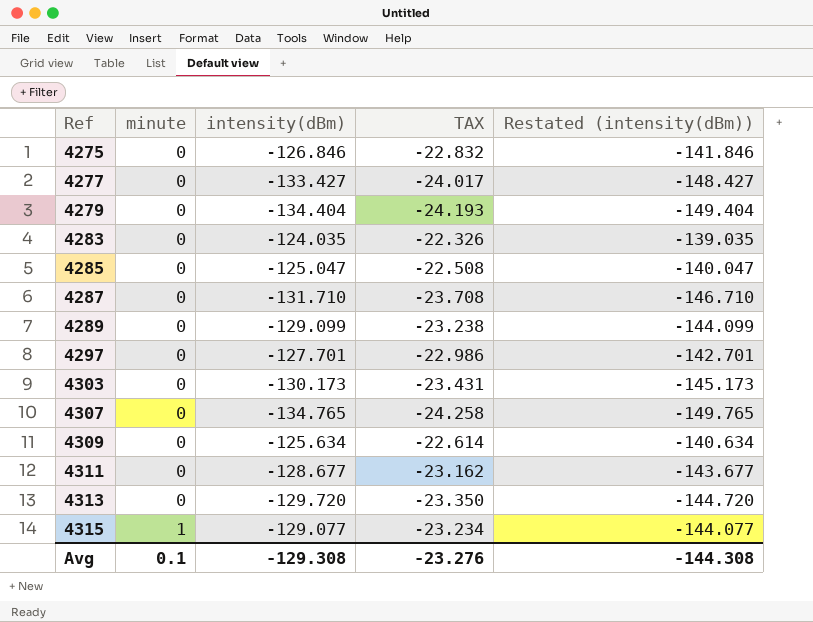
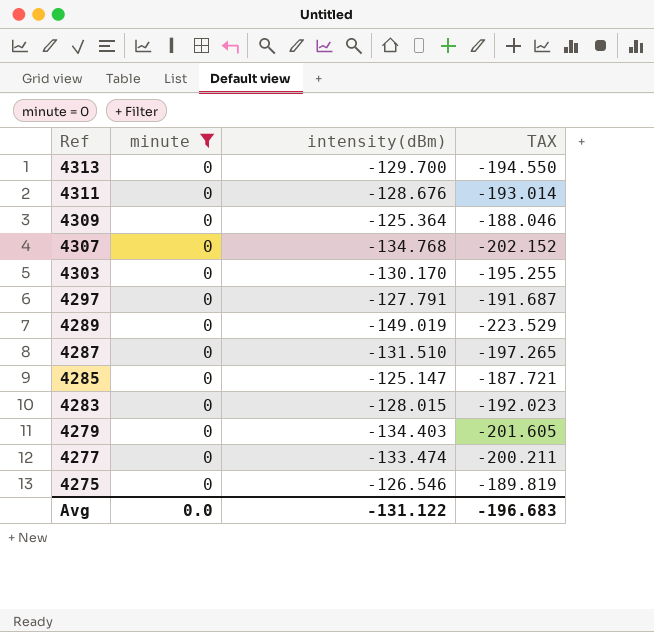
filter: none -> minute = 0
row order: Ref ascending -> Ref descending
column Restated (intensity(dBm)) | formula: [intensity(dBm)] - 15 -> none
column TAX | formula: [intensity(dBm)] * 0.18 -> [intensity(dBm)] * 1.5
4313 | intensity(dBm): -129.720 -> -129.700
4311 | intensity(dBm): -128.677 -> -128.676
4309 | intensity(dBm): -125.634 -> -125.364
4307 | intensity(dBm): -134.765 -> -134.768
4303 | intensity(dBm): -130.173 -> -130.170
4297 | intensity(dBm): -127.701 -> -127.791
4289 | intensity(dBm): -129.099 -> -149.019
4287 | intensity(dBm): -131.710 -> -131.510
4285 | intensity(dBm): -125.047 -> -125.147
4283 | intensity(dBm): -124.035 -> -128.015
4279 | intensity(dBm): -134.404 -> -134.403
4277 | intensity(dBm): -133.427 -> -133.474
4275 | intensity(dBm): -126.846 -> -126.546
Avg | minute: 0.1 -> 0.0
Avg | intensity(dBm): -129.308 -> -131.122
Avg | TAX: -23.276 -> -196.683

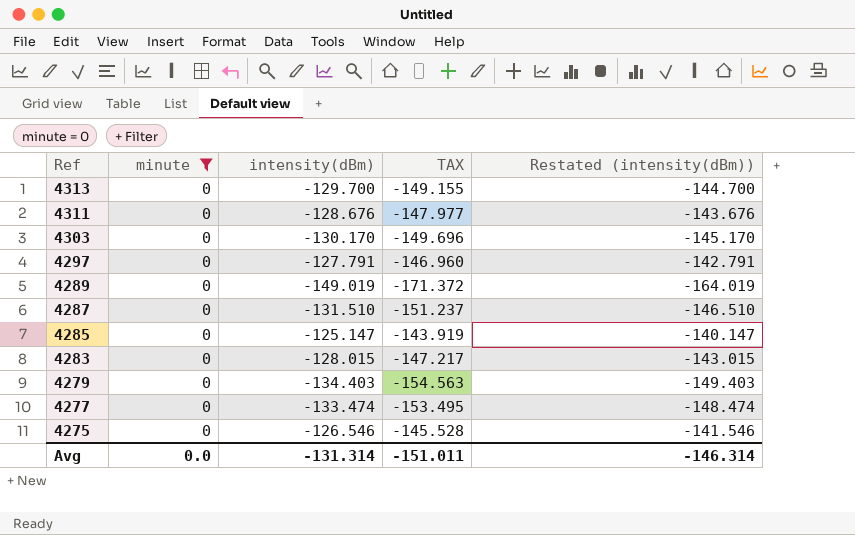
column TAX | formula: [intensity(dBm)] * 1.5 -> [intensity(dBm)] * 1.15
column Restated (intensity(dBm)) | formula: none -> [intensity(dBm)] - 15
row 4309: 0 | -125.364 | -188.046 -> none
row 4307: 0 | -134.768 | -202.152 -> none
Avg | intensity(dBm): -131.122 -> -131.314
Avg | TAX: -196.683 -> -151.011

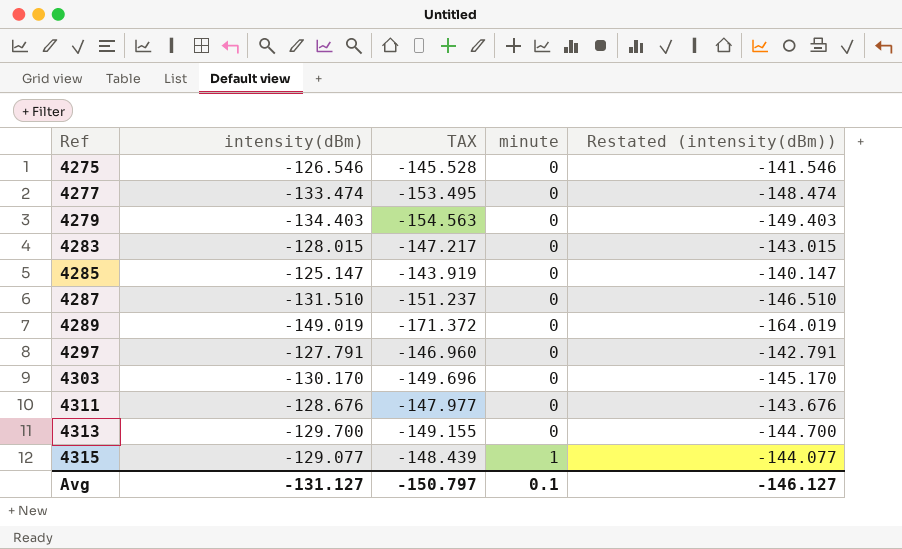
filter: minute = 0 -> none
row order: Ref descending -> Ref ascending
column minute | position: 2 -> 4
Avg | intensity(dBm): -131.314 -> -131.127
Avg | TAX: -151.011 -> -150.797
Avg | minute: 0.0 -> 0.1
Avg | Restated (intensity(dBm)): -146.314 -> -146.127

